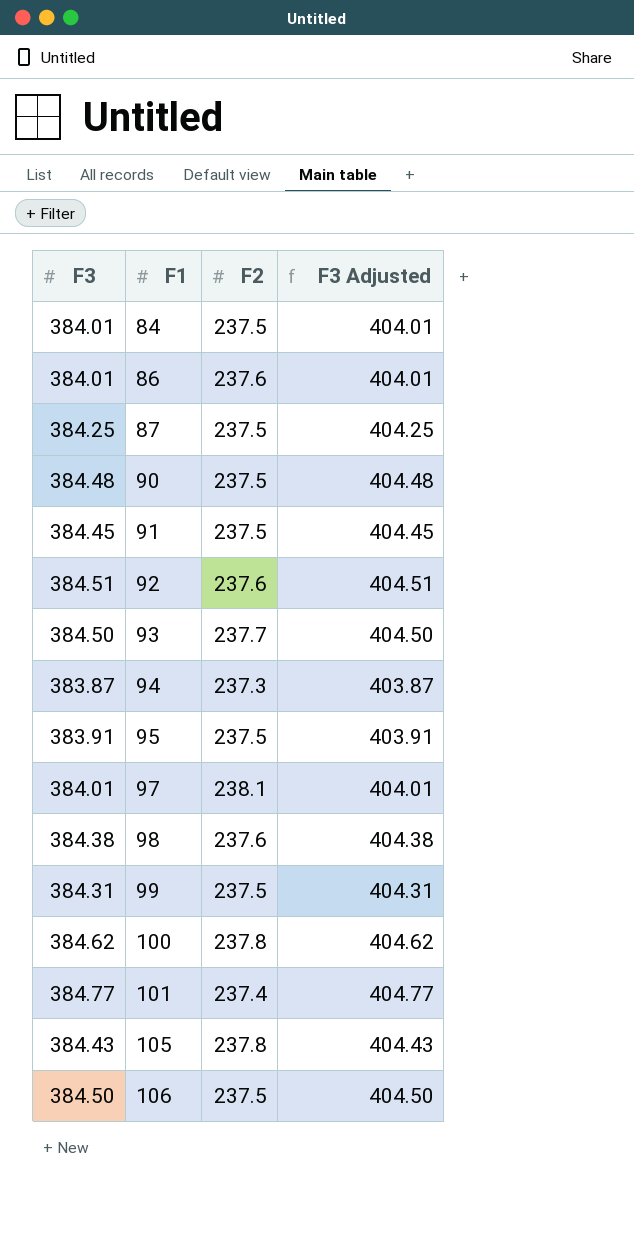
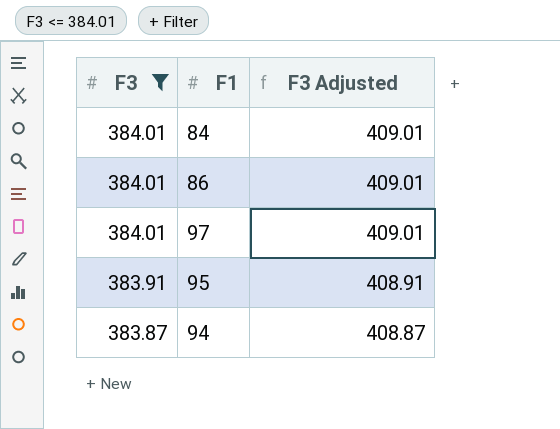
filter: none -> F3 <= 384.01
row order: F1 ascending -> F3 descending
column F2 | position: 3 -> none
column F3 Adjusted | formula: [F3] + 20 -> [F3] + 25

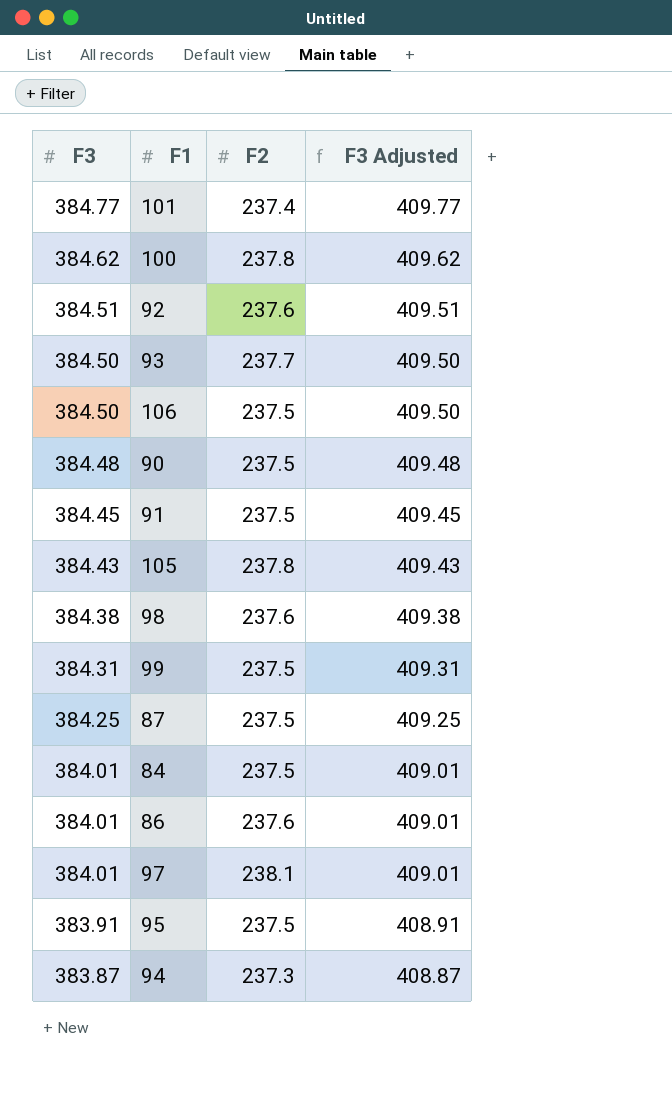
filter: F3 <= 384.01 -> none
column F2 | position: none -> 3

